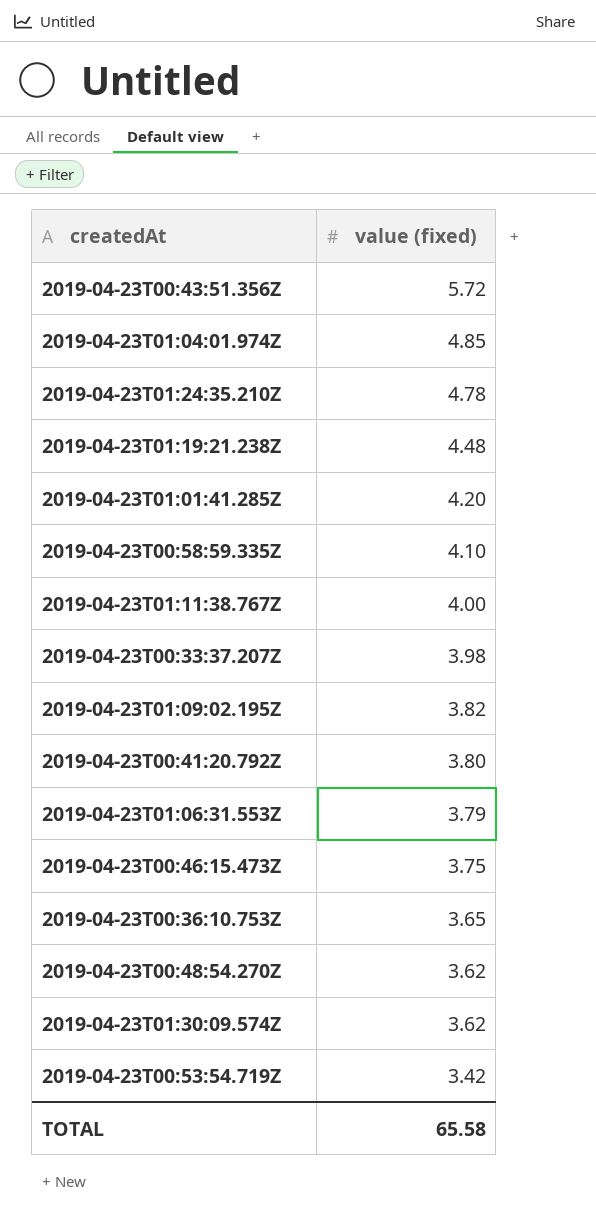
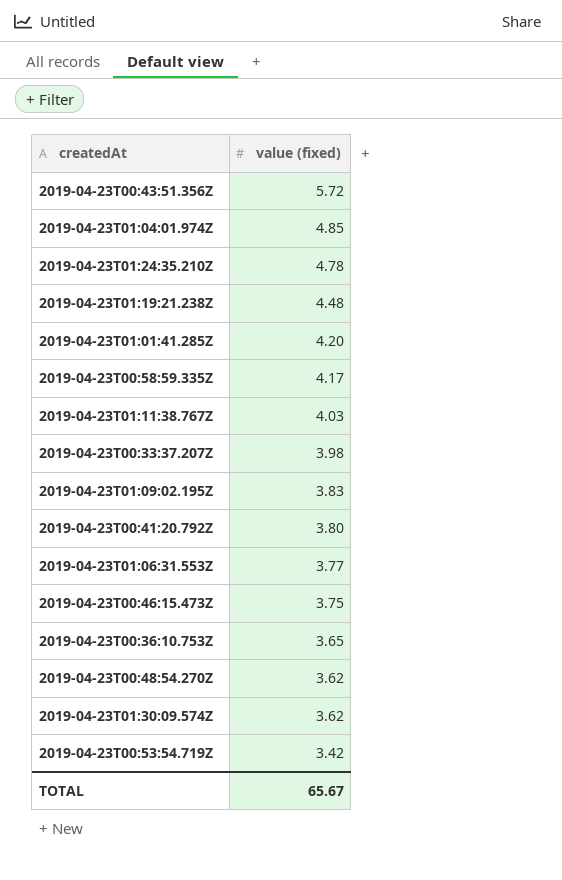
2019-04-23T00:58:59.335Z | value (fixed): 4.10 -> 4.17
2019-04-23T01:11:38.767Z | value (fixed): 4.00 -> 4.03
2019-04-23T01:09:02.195Z | value (fixed): 3.82 -> 3.83
2019-04-23T01:06:31.553Z | value (fixed): 3.79 -> 3.77
TOTAL | value (fixed): 65.58 -> 65.67

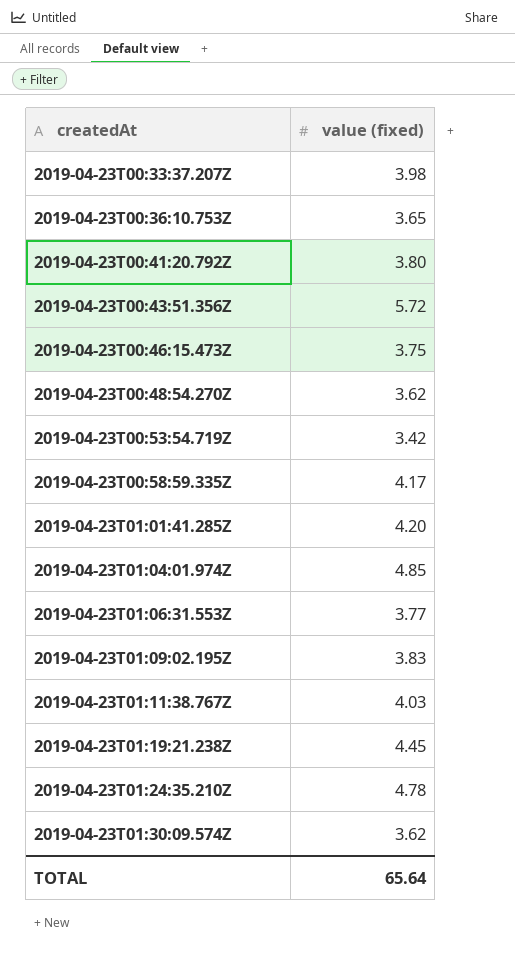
row order: value (fixed) descending -> createdAt ascending
2019-04-23T01:19:21.238Z | value (fixed): 4.48 -> 4.45
TOTAL | value (fixed): 65.67 -> 65.64

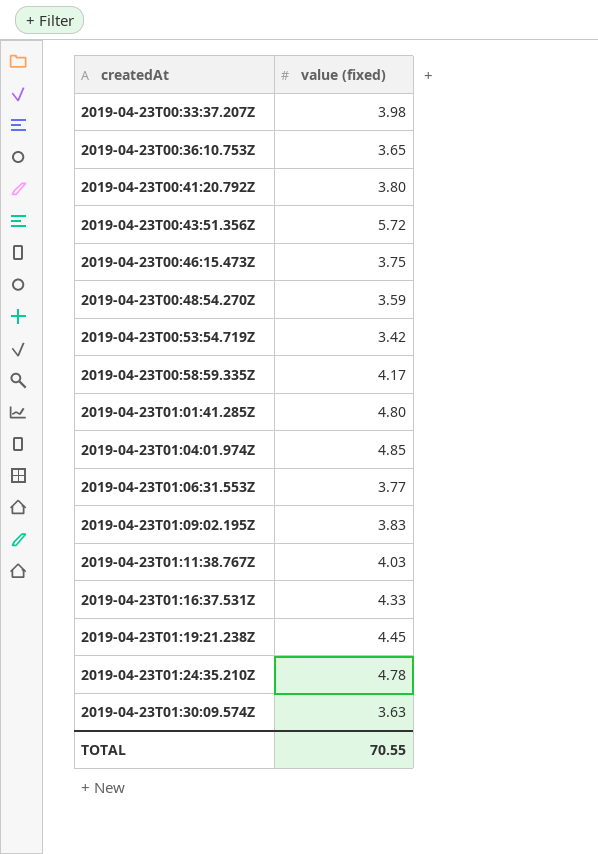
2019-04-23T00:48:54.270Z | value (fixed): 3.62 -> 3.59
2019-04-23T01:01:41.285Z | value (fixed): 4.20 -> 4.80
row 2019-04-23T01:16:37.531Z: none -> 4.33
2019-04-23T01:30:09.574Z | value (fixed): 3.62 -> 3.63
TOTAL | value (fixed): 65.64 -> 70.55

